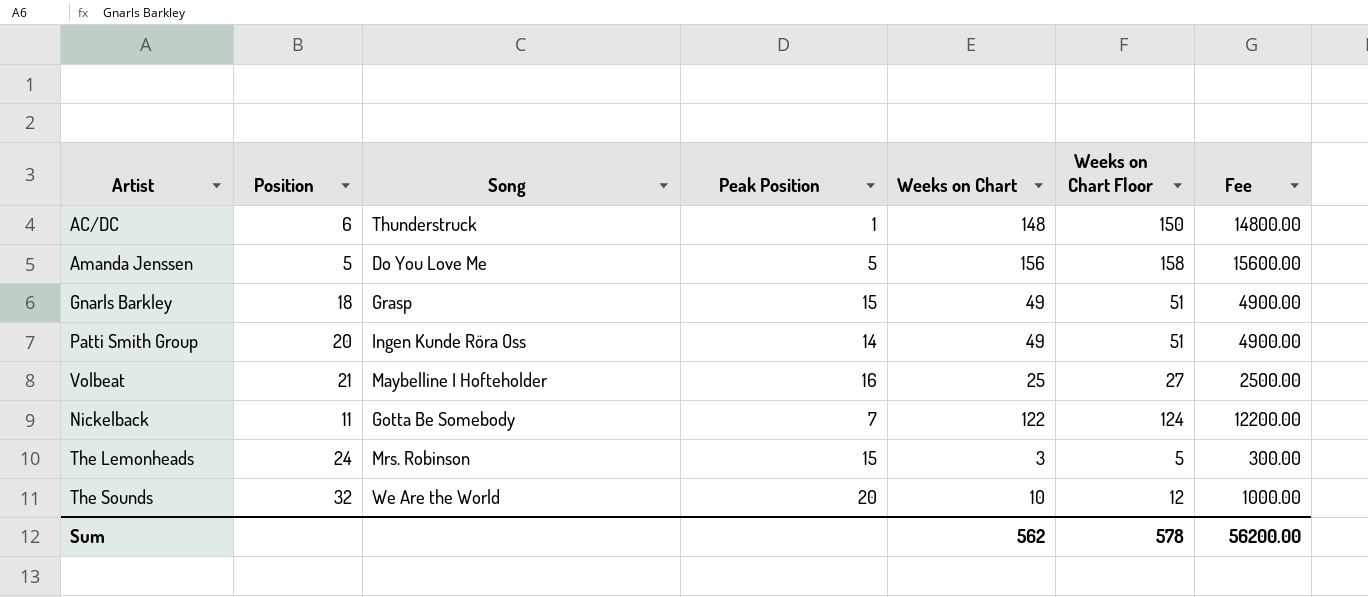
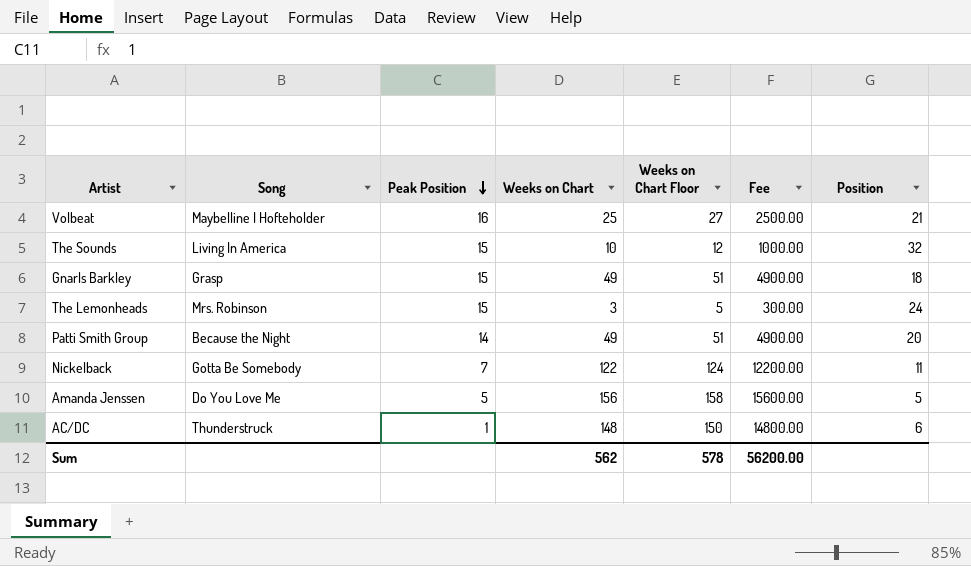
row order: none -> Peak Position descending
column Position | position: 2 -> 7
The Sounds | Song: We Are the World -> Living In America
The Sounds | Peak Position: 20 -> 15
Patti Smith Group | Song: Ingen Kunde Röra Oss -> Because the Night

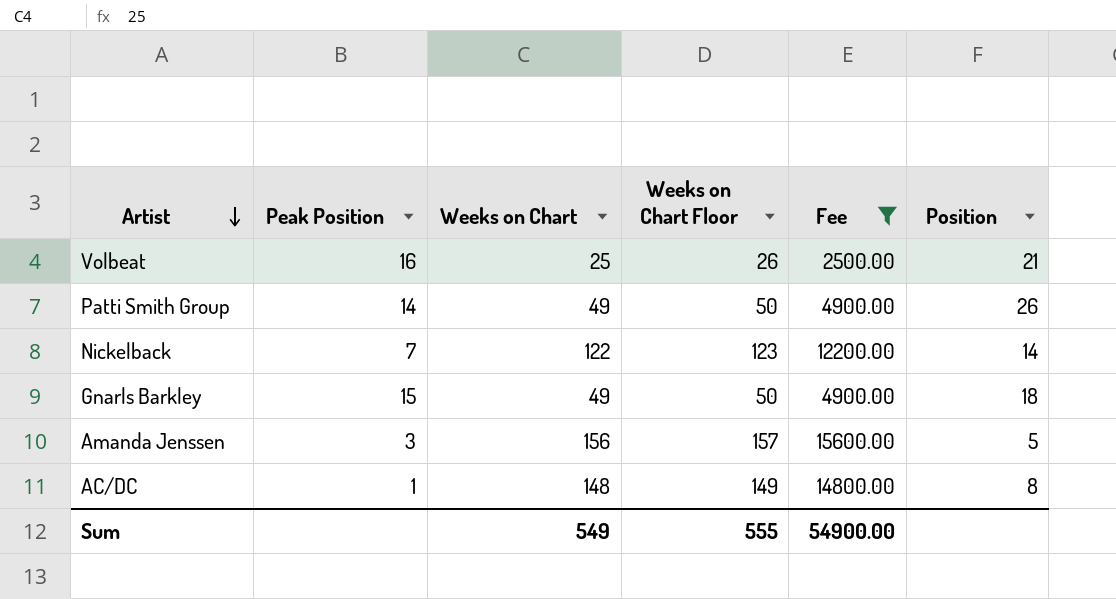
filter: none -> Fee >= 2500.00
row order: Peak Position descending -> Artist descending
column Song | position: 2 -> none
column Weeks on Chart Floor | formula: [Weeks on Chart] + 2 -> [Weeks on Chart] + 1
Patti Smith Group | Position: 20 -> 26
Nickelback | Position: 11 -> 14
Amanda Jenssen | Peak Position: 5 -> 3
AC/DC | Position: 6 -> 8
Sum | Weeks on Chart: 562 -> 549
Sum | Weeks on Chart Floor: 578 -> 555
Sum | Fee: 56200.00 -> 54900.00

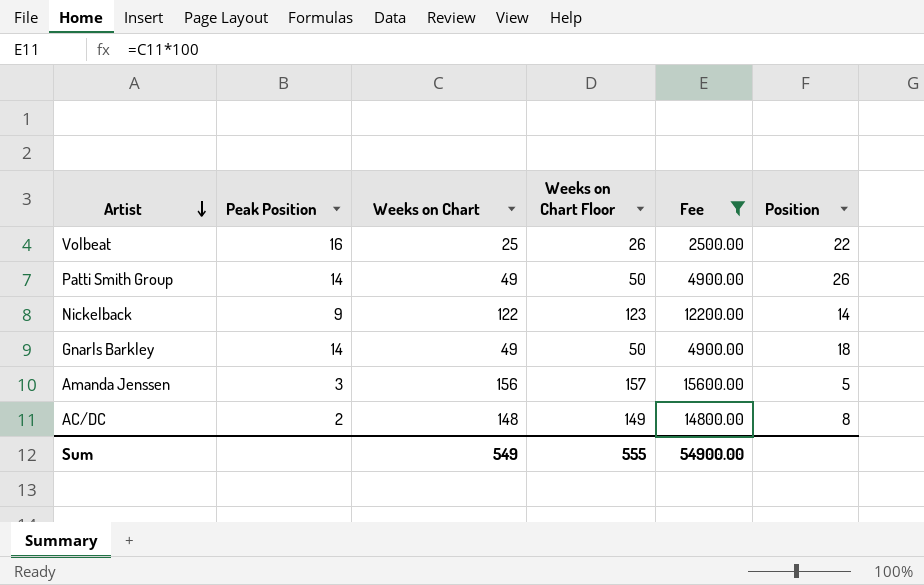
Volbeat | Position: 21 -> 22
Nickelback | Peak Position: 7 -> 9
Gnarls Barkley | Peak Position: 15 -> 14
AC/DC | Peak Position: 1 -> 2

